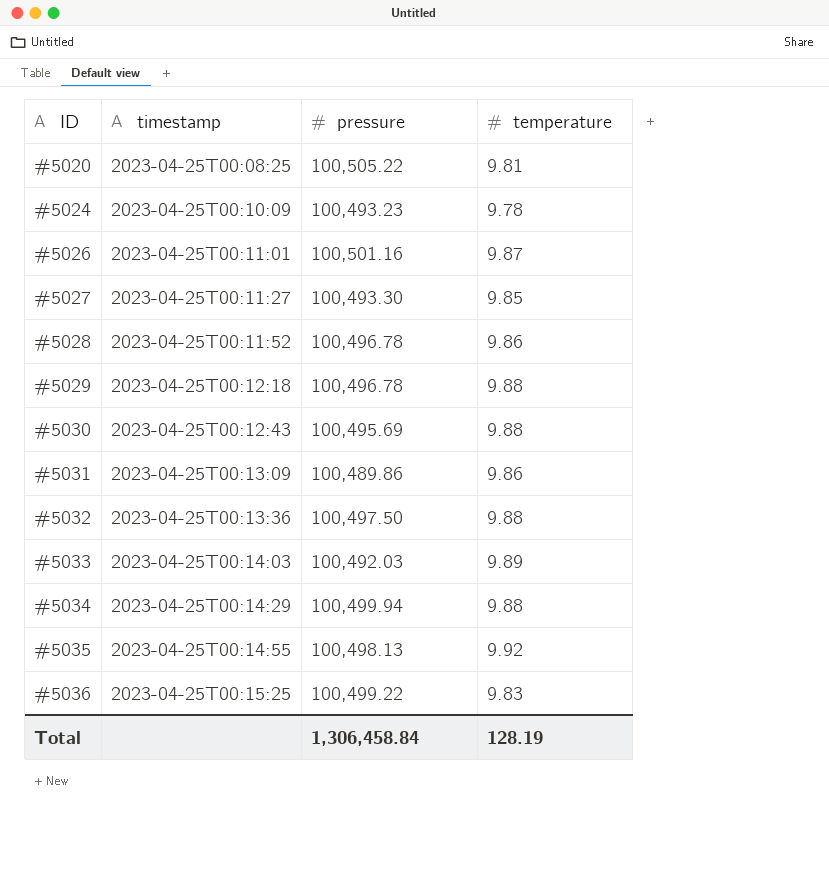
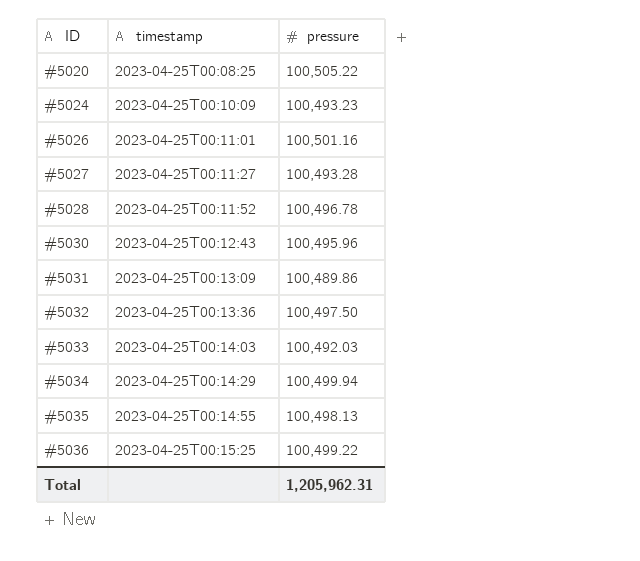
column temperature | position: 4 -> none
row #5029: 2023-04-25T00:12:18 | 100,496.78 | 9.88 -> none
#5027 | pressure: 100,493.30 -> 100,493.28
#5030 | pressure: 100,495.69 -> 100,495.96
Total | pressure: 1,306,458.84 -> 1,205,962.31

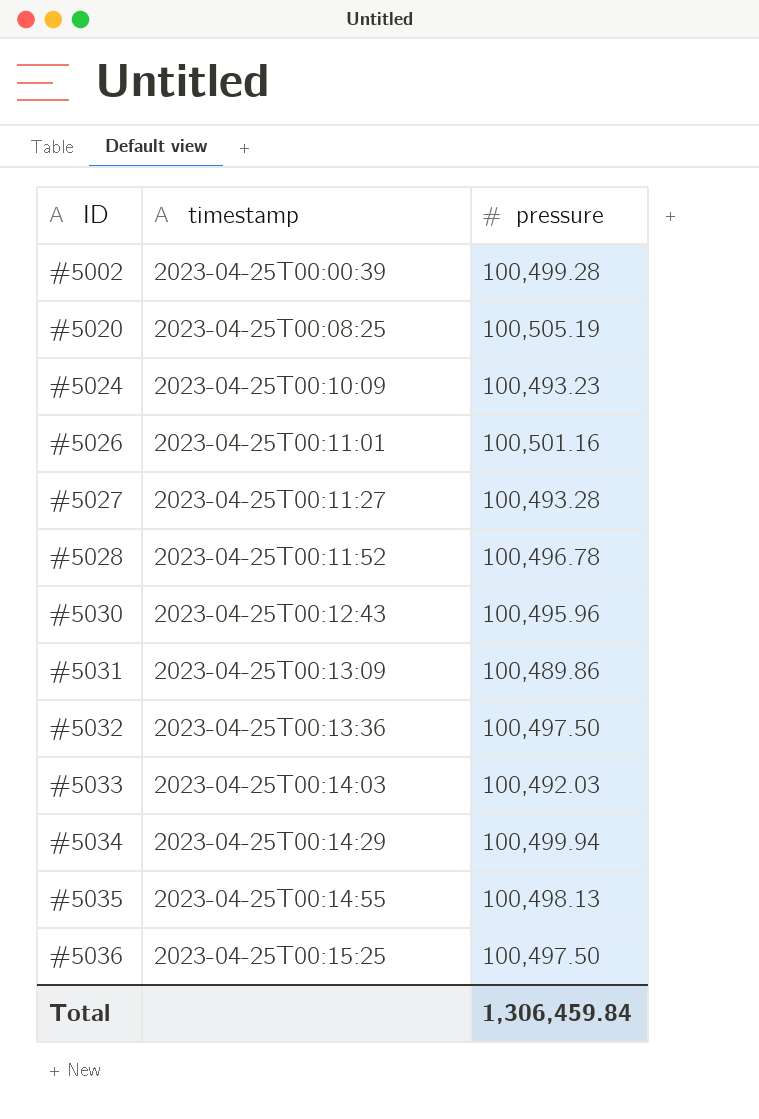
row #5002: none -> 2023-04-25T00:00:39 | 100,499.28
#5020 | pressure: 100,505.22 -> 100,505.19
#5036 | pressure: 100,499.22 -> 100,497.50
Total | pressure: 1,205,962.31 -> 1,306,459.84

